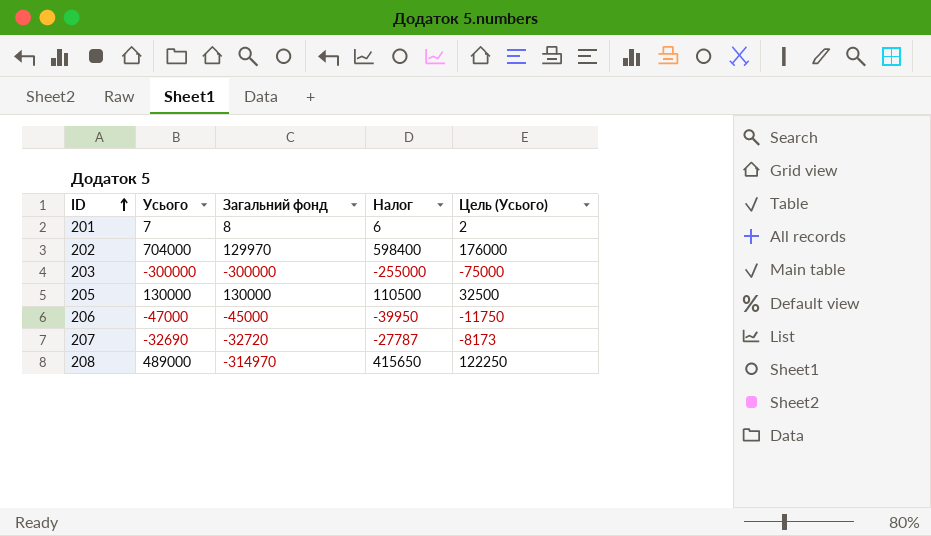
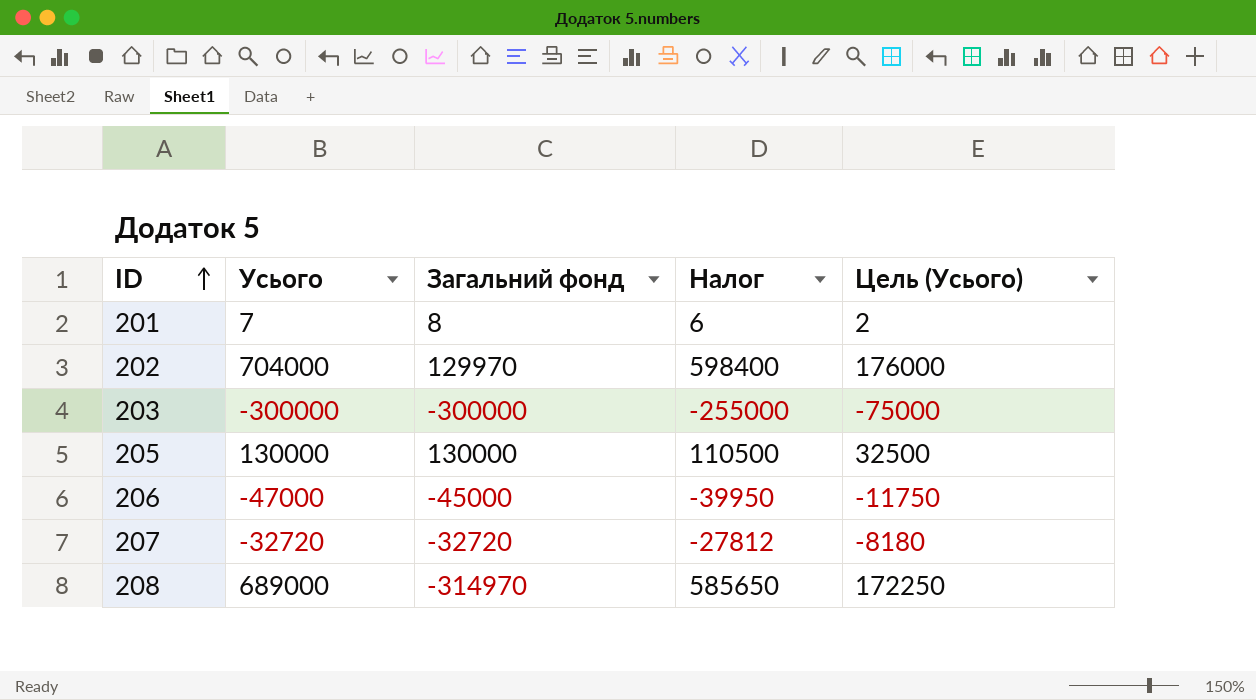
207 | Усього: -32690 -> -32720
207 | Налог: -27787 -> -27812
207 | Цель (Усього): -8173 -> -8180
208 | Усього: 489000 -> 689000
208 | Налог: 415650 -> 585650
208 | Цель (Усього): 122250 -> 172250

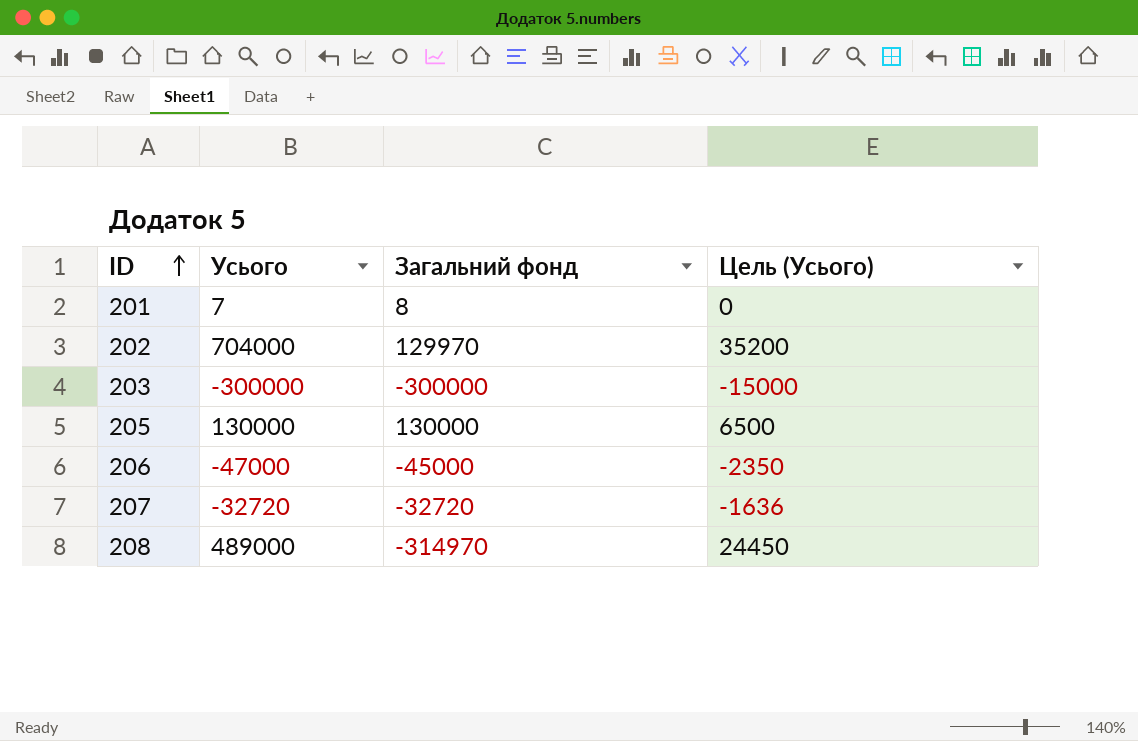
column Налог | formula: [Усього] * 0,85 -> none
column Цель (Усього) | formula: [Усього] * 0,25 -> [Усього] * 0,05
208 | Усього: 689000 -> 489000

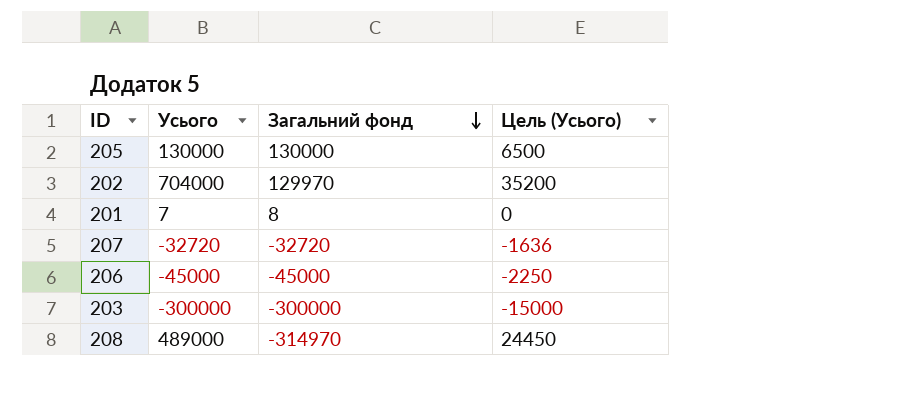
row order: ID ascending -> Загальний фонд descending
206 | Усього: -47000 -> -45000
206 | Цель (Усього): -2350 -> -2250

